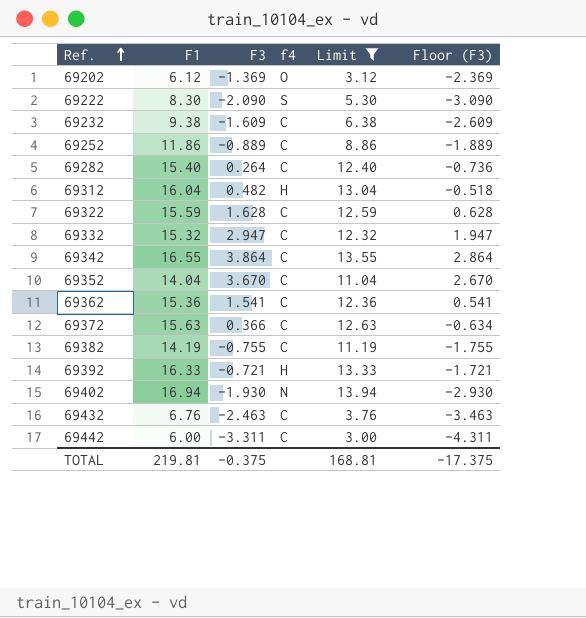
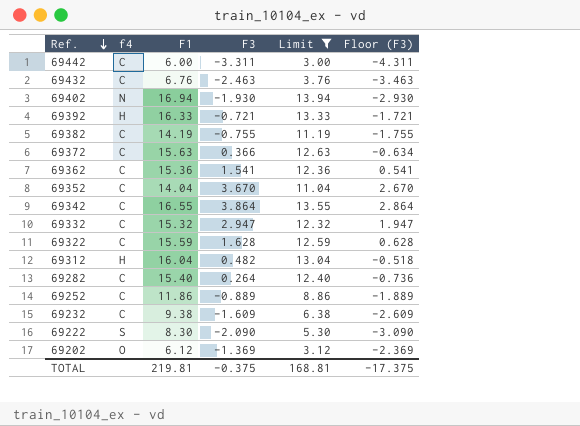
row order: Ref. ascending -> Ref. descending
column f4 | position: 4 -> 2

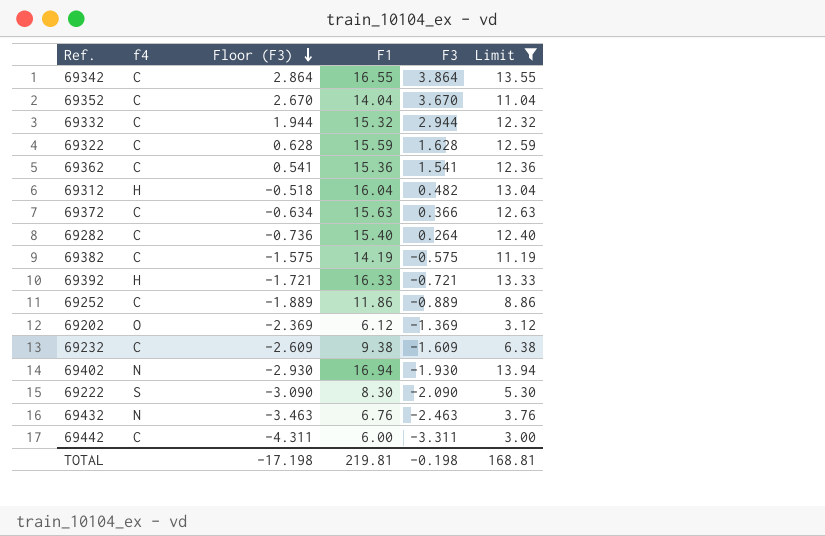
row order: Ref. descending -> Floor (F3) descending
column Floor (F3) | position: 6 -> 3
69332 | Floor (F3): 1.947 -> 1.944
69332 | F3: 2.947 -> 2.944
69382 | Floor (F3): -1.755 -> -1.575
69382 | F3: -0.755 -> -0.575
69432 | f4: C -> N
TOTAL | Floor (F3): -17.375 -> -17.198
TOTAL | F3: -0.375 -> -0.198

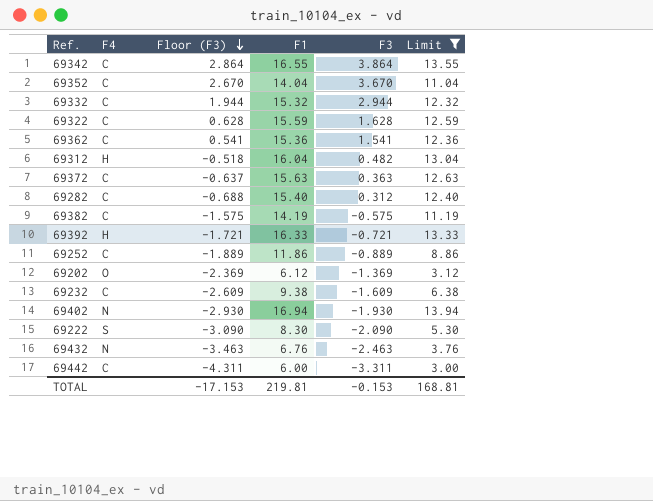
column name: f4 -> F4
69372 | Floor (F3): -0.634 -> -0.637
69372 | F3: 0.366 -> 0.363
69282 | Floor (F3): -0.736 -> -0.688
69282 | F3: 0.264 -> 0.312
TOTAL | Floor (F3): -17.198 -> -17.153
TOTAL | F3: -0.198 -> -0.153

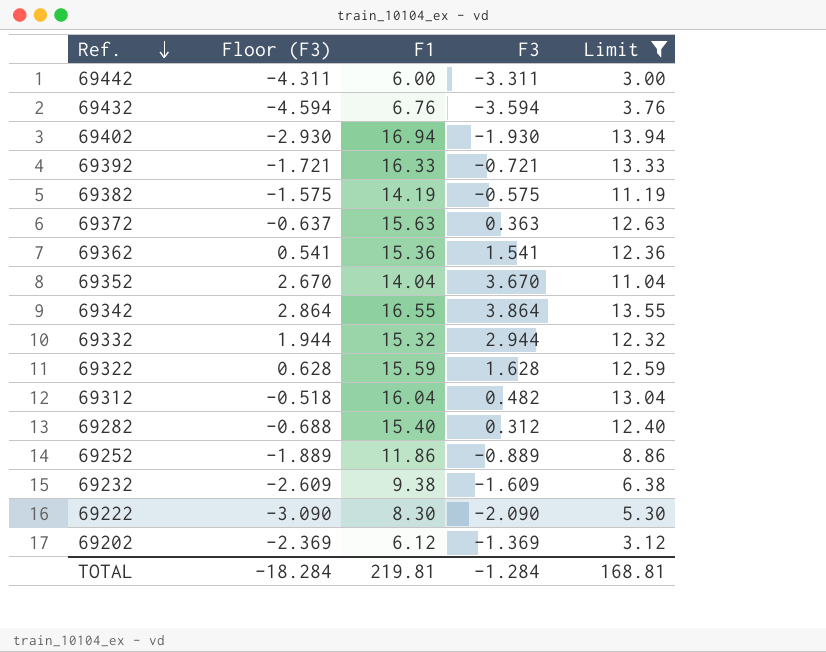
row order: Floor (F3) descending -> Ref. descending
column F4 | position: 2 -> none
69432 | Floor (F3): -3.463 -> -4.594
69432 | F3: -2.463 -> -3.594
TOTAL | Floor (F3): -17.153 -> -18.284
TOTAL | F3: -0.153 -> -1.284

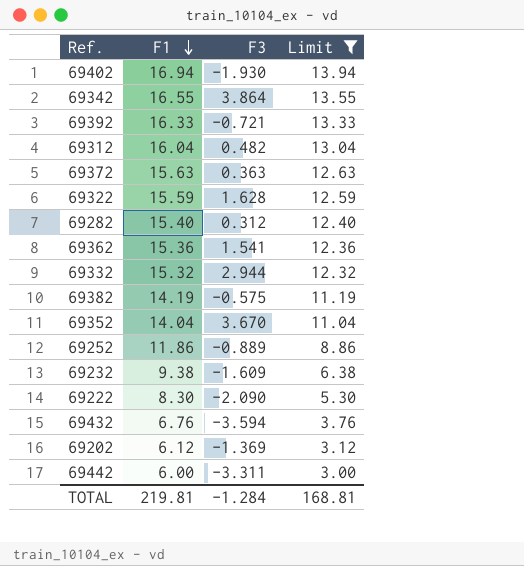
row order: Ref. descending -> F1 descending
column Floor (F3) | formula: [F3] - 1 -> none

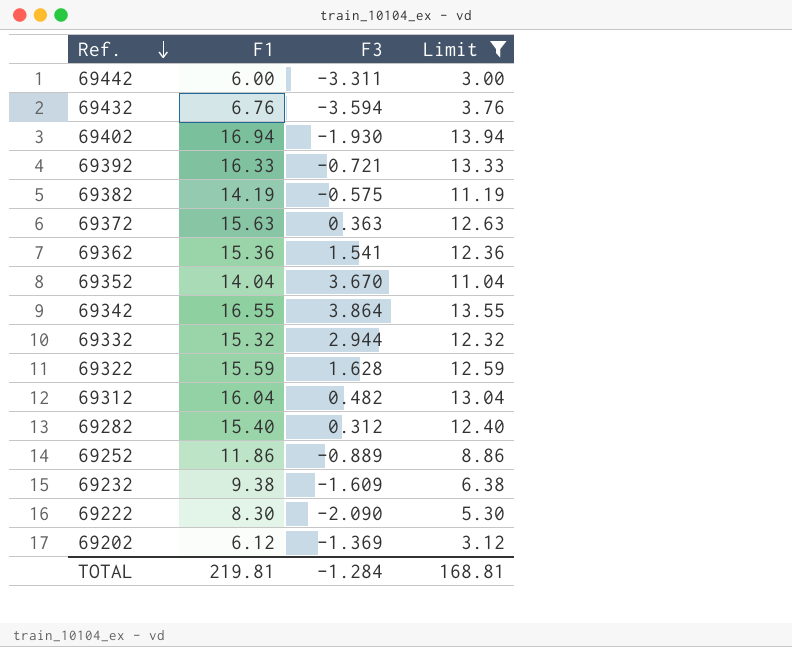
row order: F1 descending -> Ref. descending

